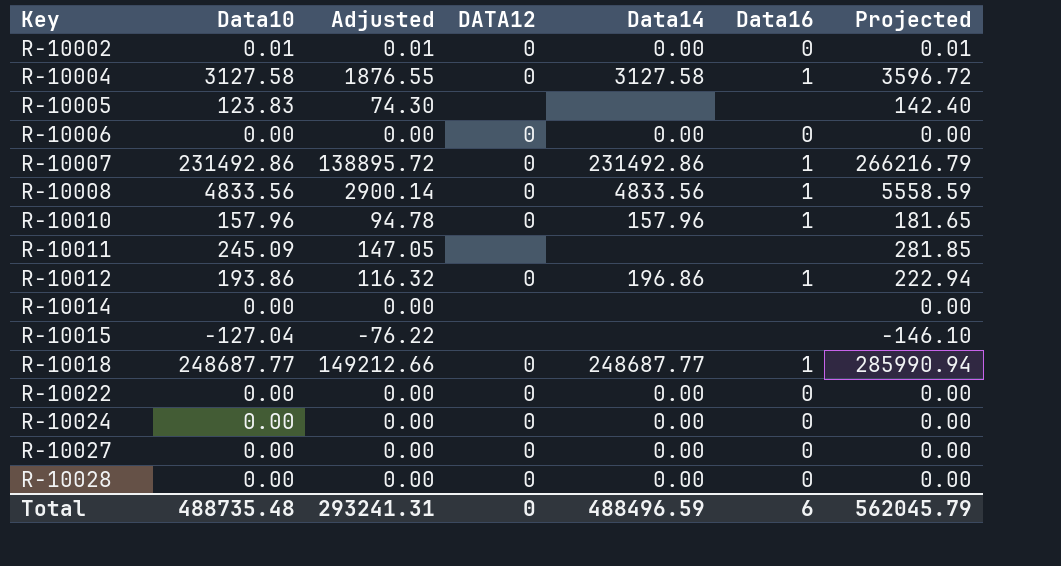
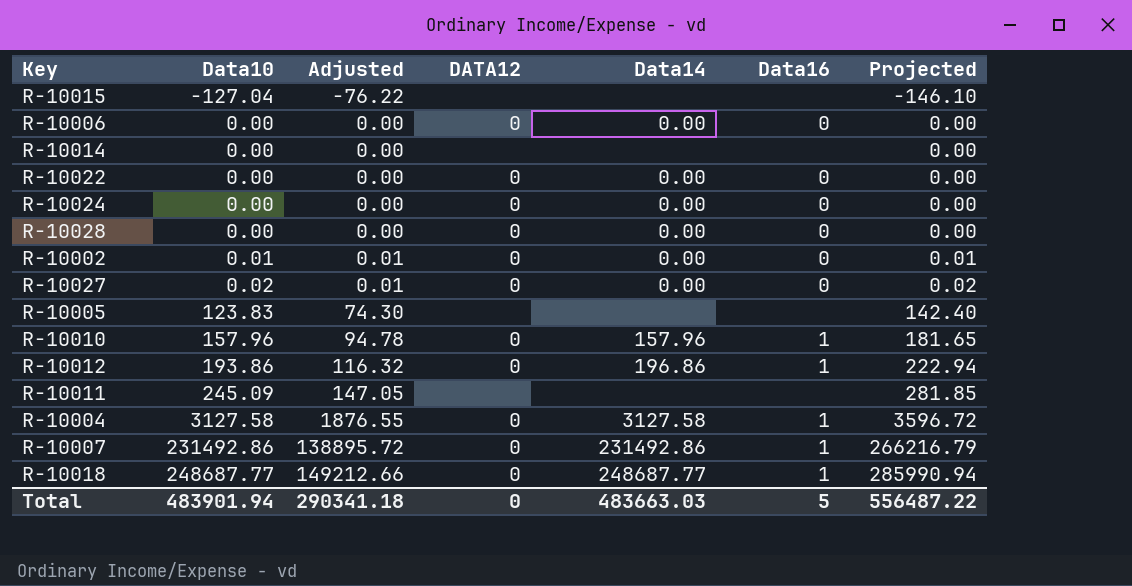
row order: Key ascending -> Data10 ascending
row R-10008: 4833.56 | 2900.14 | 0 | 4833.56 | 1 | 5558.59 -> none
R-10027 | Data10: 0.00 -> 0.02
R-10027 | Adjusted: 0.00 -> 0.01
R-10027 | Projected: 0.00 -> 0.02
Total | Data10: 488735.48 -> 483901.94
Total | Adjusted: 293241.31 -> 290341.18
Total | Data14: 488496.59 -> 483663.03
Total | Data16: 6 -> 5
Total | Projected: 562045.79 -> 556487.22

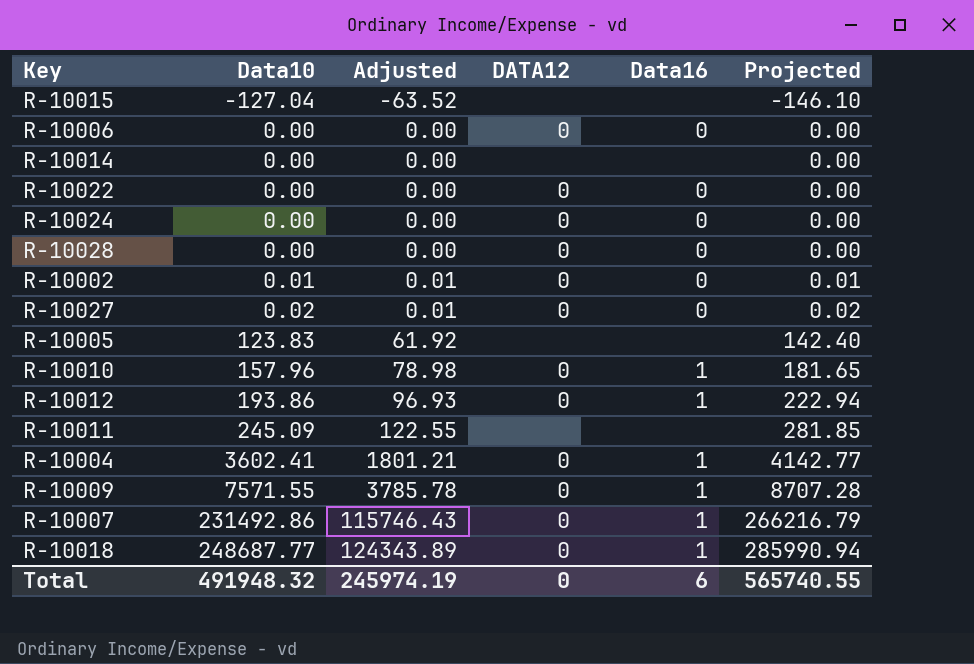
column Data14 | position: 5 -> none
column Adjusted | formula: [Data10] * 0.6 -> [Data10] * 0.5
R-10004 | Data10: 3127.58 -> 3602.41
R-10004 | Projected: 3596.72 -> 4142.77
row R-10009: none -> 7571.55 | 3785.78 | 0 | 1 | 8707.28
Total | Data10: 483901.94 -> 491948.32
Total | Adjusted: 290341.18 -> 245974.19
Total | Data16: 5 -> 6
Total | Projected: 556487.22 -> 565740.55

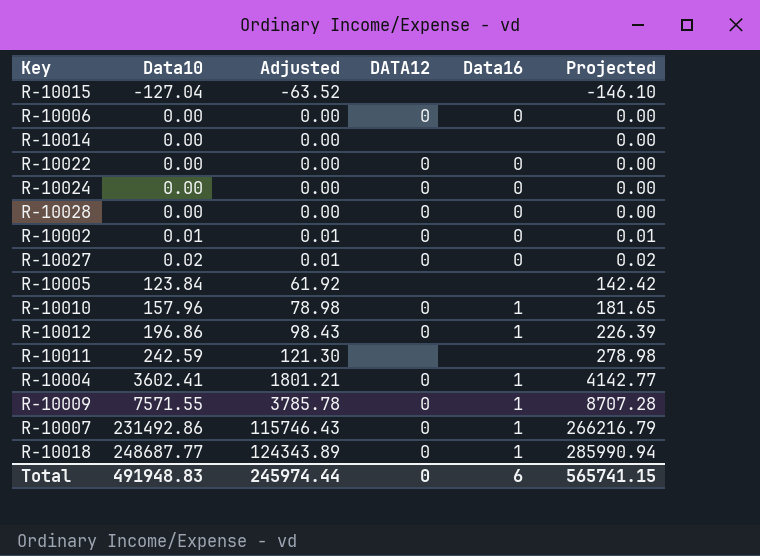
R-10005 | Data10: 123.83 -> 123.84
R-10005 | Projected: 142.40 -> 142.42
R-10012 | Data10: 193.86 -> 196.86
R-10012 | Adjusted: 96.93 -> 98.43
R-10012 | Projected: 222.94 -> 226.39
R-10011 | Data10: 245.09 -> 242.59
R-10011 | Adjusted: 122.55 -> 121.30
R-10011 | Projected: 281.85 -> 278.98
Total | Data10: 491948.32 -> 491948.83
Total | Adjusted: 245974.19 -> 245974.44
Total | Projected: 565740.55 -> 565741.15

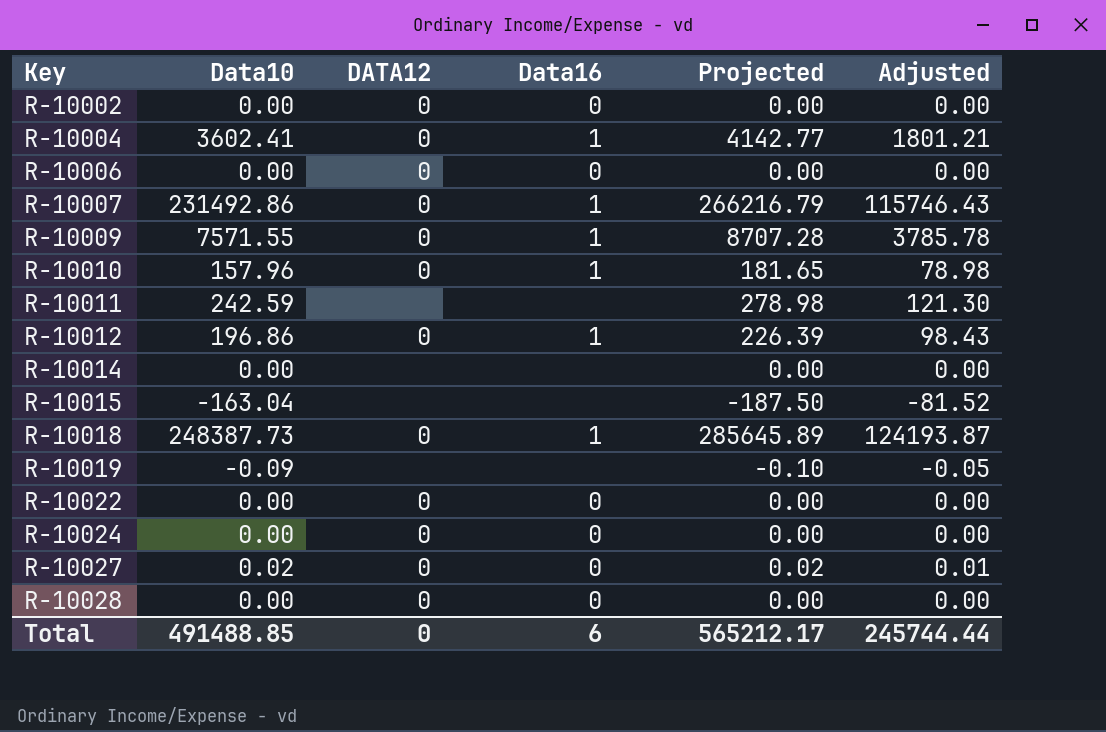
row order: Data10 ascending -> Key ascending
column Adjusted | position: 3 -> 6
row R-10005: 123.84 | 61.92 | none | none | 142.42 -> none
R-10002 | Data10: 0.01 -> 0.00
R-10002 | Projected: 0.01 -> 0.00
R-10002 | Adjusted: 0.01 -> 0.00
R-10015 | Data10: -127.04 -> -163.04
R-10015 | Projected: -146.10 -> -187.50
R-10015 | Adjusted: -63.52 -> -81.52
R-10018 | Data10: 248687.77 -> 248387.73
R-10018 | Projected: 285990.94 -> 285645.89
R-10018 | Adjusted: 124343.89 -> 124193.87
row R-10019: none -> -0.09 | none | none | -0.10 | -0.05
Total | Data10: 491948.83 -> 491488.85
Total | Projected: 565741.15 -> 565212.17
Total | Adjusted: 245974.44 -> 245744.44

